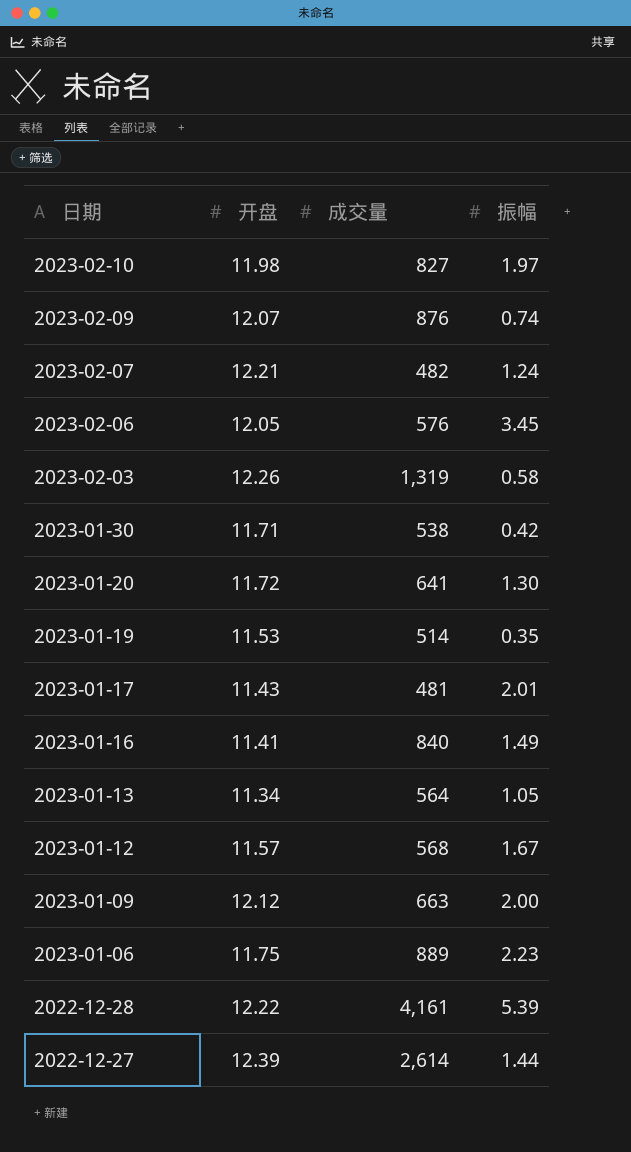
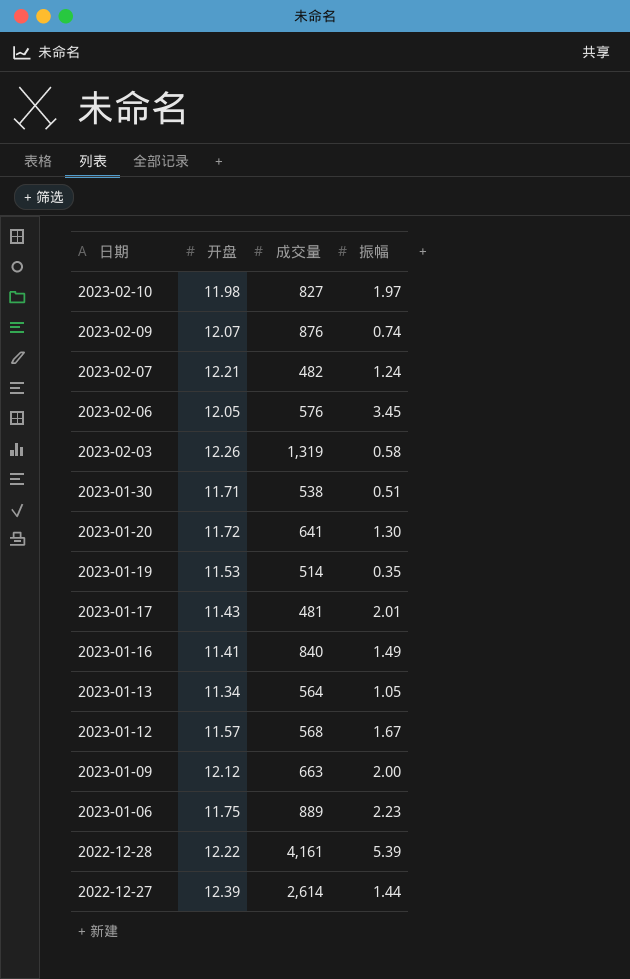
2023-01-30 | 振幅: 0.42 -> 0.51

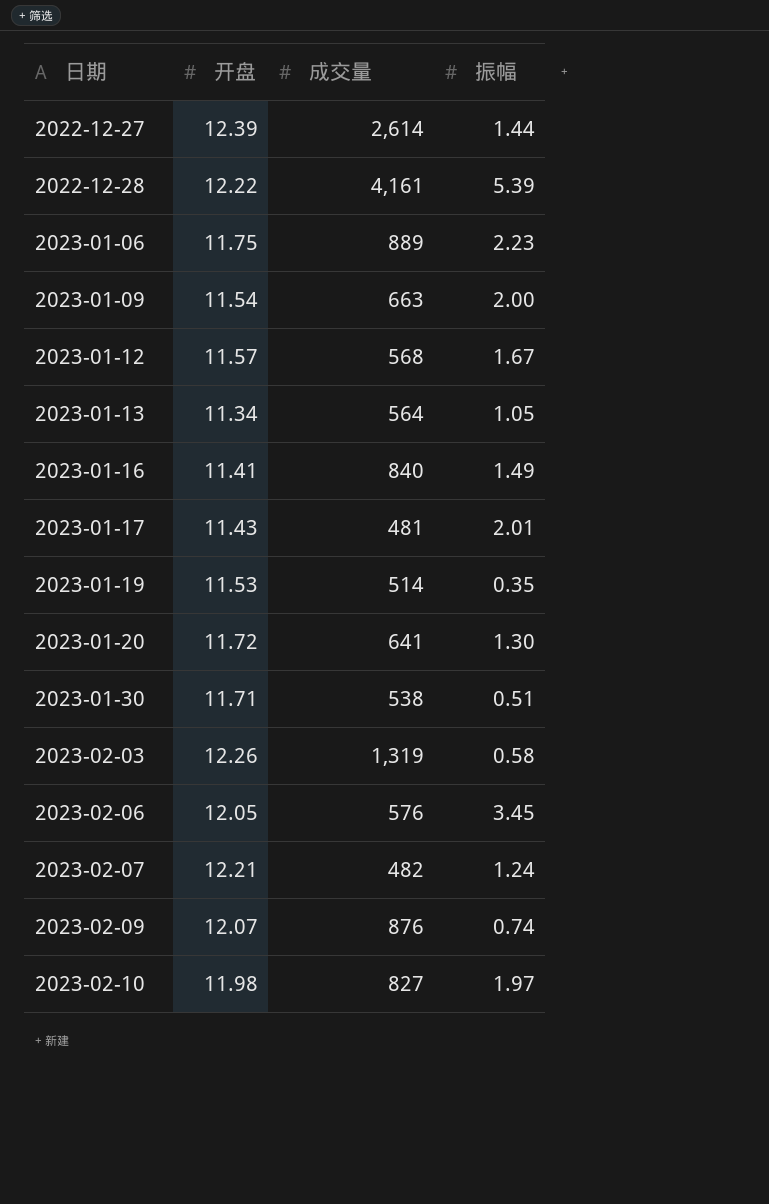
row order: 日期 descending -> 日期 ascending
2023-01-09 | 开盘: 12.12 -> 11.54

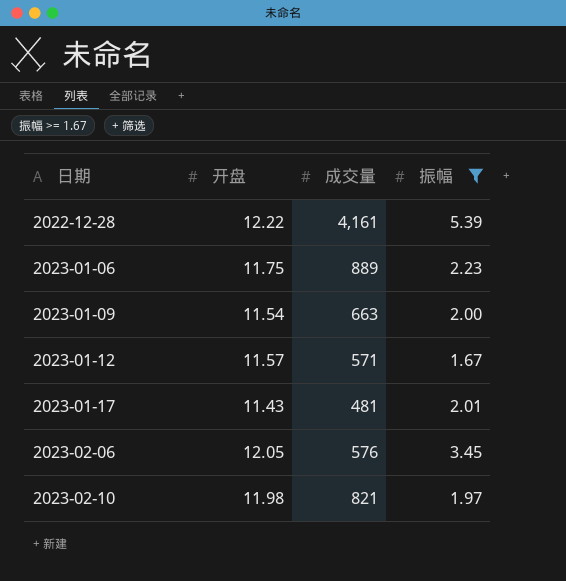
filter: none -> 振幅 >= 1.67
2023-01-12 | 成交量: 568 -> 571
2023-02-10 | 成交量: 827 -> 821

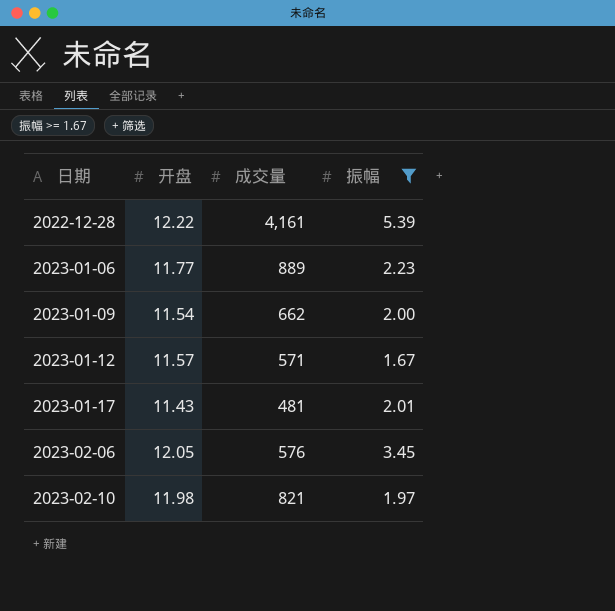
2023-01-06 | 开盘: 11.75 -> 11.77
2023-01-09 | 成交量: 663 -> 662

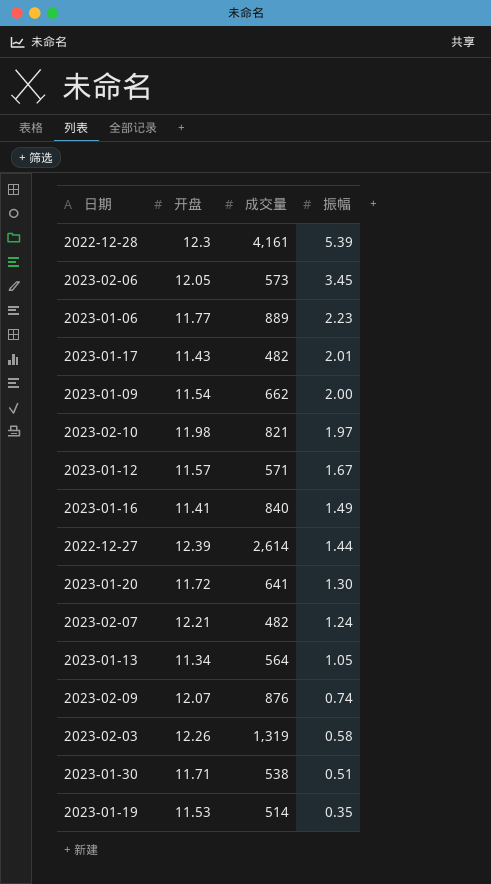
filter: 振幅 >= 1.67 -> none
row order: 日期 ascending -> 振幅 descending
2022-12-28 | 开盘: 12.22 -> 12.3
2023-02-06 | 成交量: 576 -> 573
2023-01-17 | 成交量: 481 -> 482

